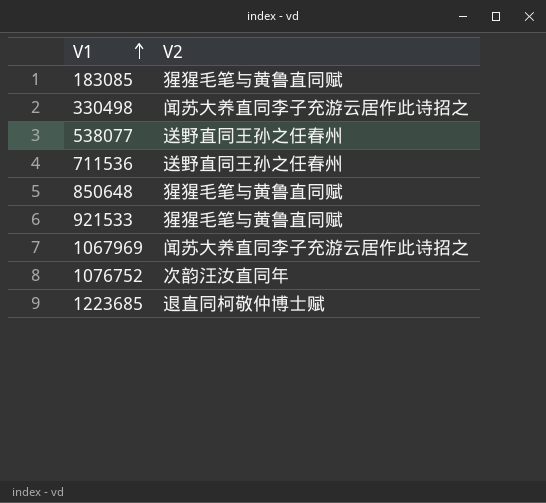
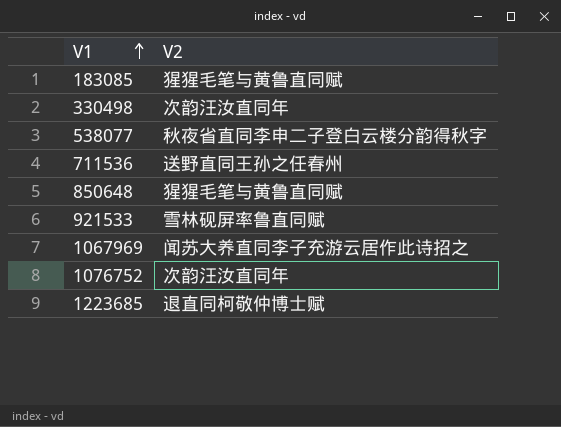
330498 | V2: 闻苏大养直同李子充游云居作此诗招之 -> 次韵汪汝直同年
538077 | V2: 送野直同王孙之任春州 -> 秋夜省直同李申二子登白云楼分韵得秋字
921533 | V2: 猩猩毛笔与黄鲁直同赋 -> 雪林砚屏率鲁直同赋

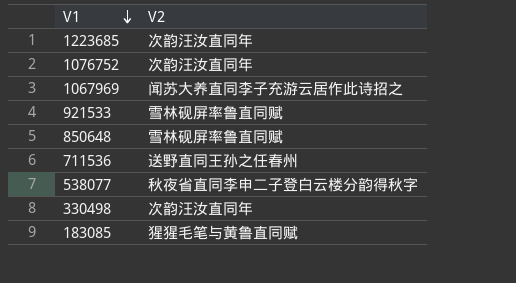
row order: V1 ascending -> V1 descending
1223685 | V2: 退直同柯敬仲博士赋 -> 次韵汪汝直同年
850648 | V2: 猩猩毛笔与黄鲁直同赋 -> 雪林砚屏率鲁直同赋

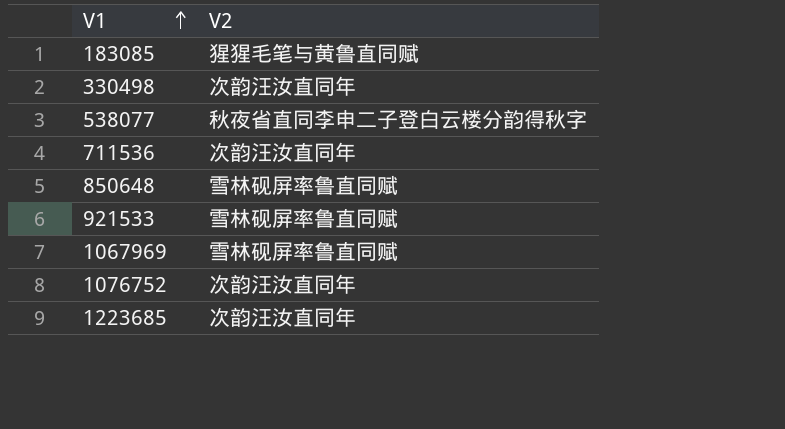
row order: V1 descending -> V1 ascending
711536 | V2: 送野直同王孙之任春州 -> 次韵汪汝直同年
1067969 | V2: 闻苏大养直同李子充游云居作此诗招之 -> 雪林砚屏率鲁直同赋

